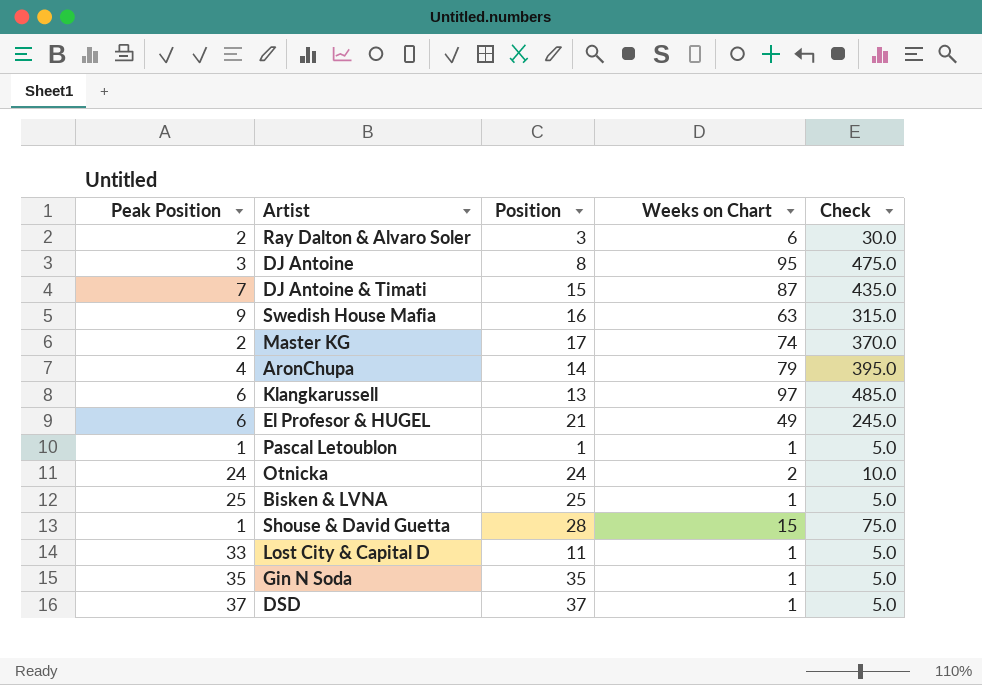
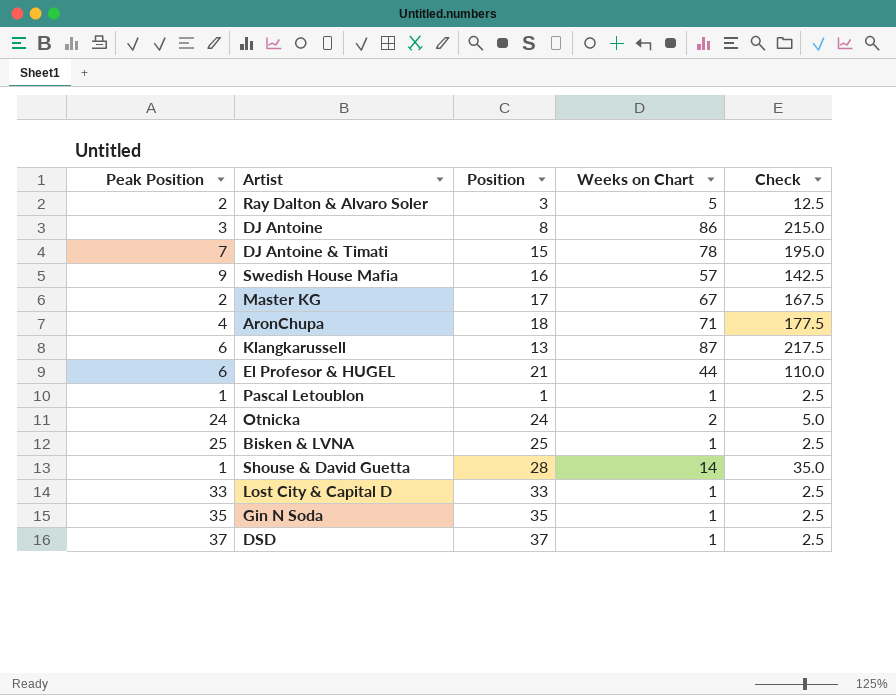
column Check | formula: [Weeks on Chart] * 5 -> [Weeks on Chart] * 2.5
Ray Dalton & Alvaro Soler | Weeks on Chart: 6 -> 5
DJ Antoine | Weeks on Chart: 95 -> 86
DJ Antoine & Timati | Weeks on Chart: 87 -> 78
Swedish House Mafia | Weeks on Chart: 63 -> 57
Master KG | Weeks on Chart: 74 -> 67
AronChupa | Position: 14 -> 18
AronChupa | Weeks on Chart: 79 -> 71
Klangkarussell | Weeks on Chart: 97 -> 87
El Profesor & HUGEL | Weeks on Chart: 49 -> 44
Shouse & David Guetta | Weeks on Chart: 15 -> 14
Lost City & Capital D | Position: 11 -> 33

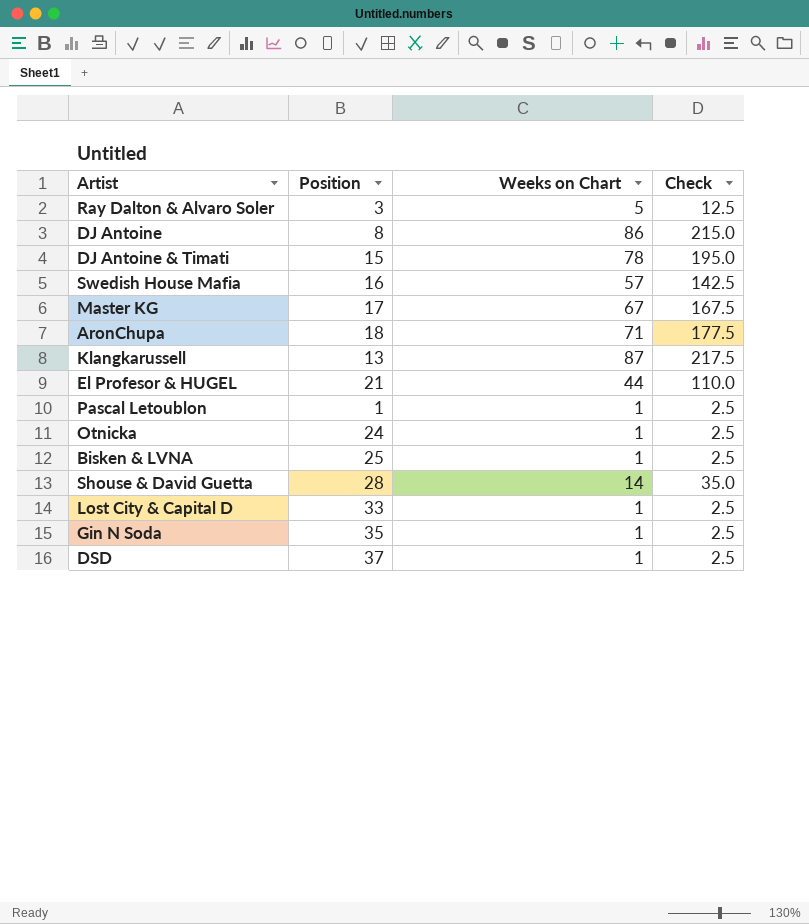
column Peak Position | position: 1 -> none
Otnicka | Weeks on Chart: 2 -> 1
Otnicka | Check: 5.0 -> 2.5

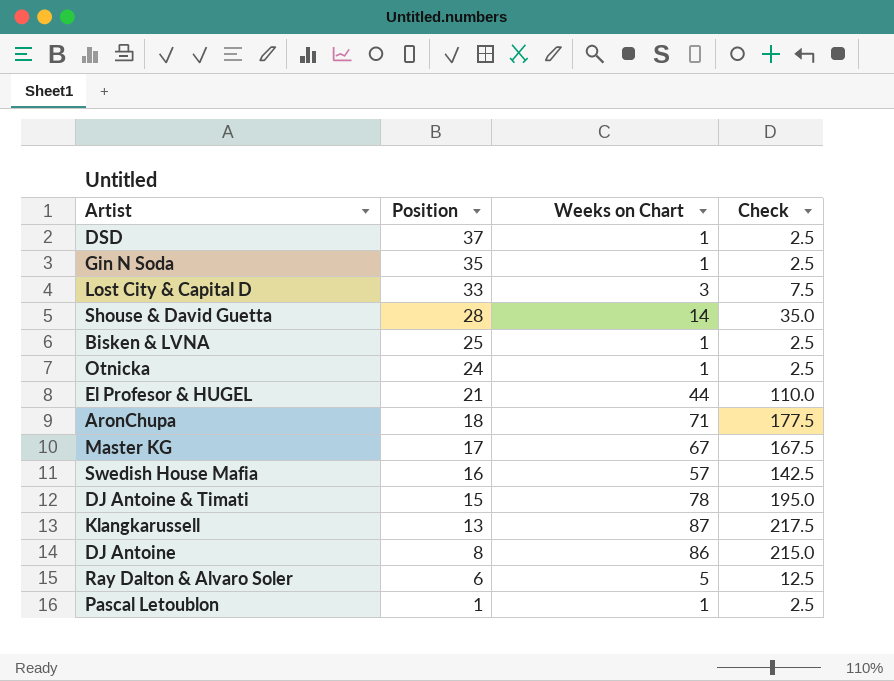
row order: none -> Position descending
Lost City & Capital D | Weeks on Chart: 1 -> 3
Lost City & Capital D | Check: 2.5 -> 7.5
Ray Dalton & Alvaro Soler | Position: 3 -> 6

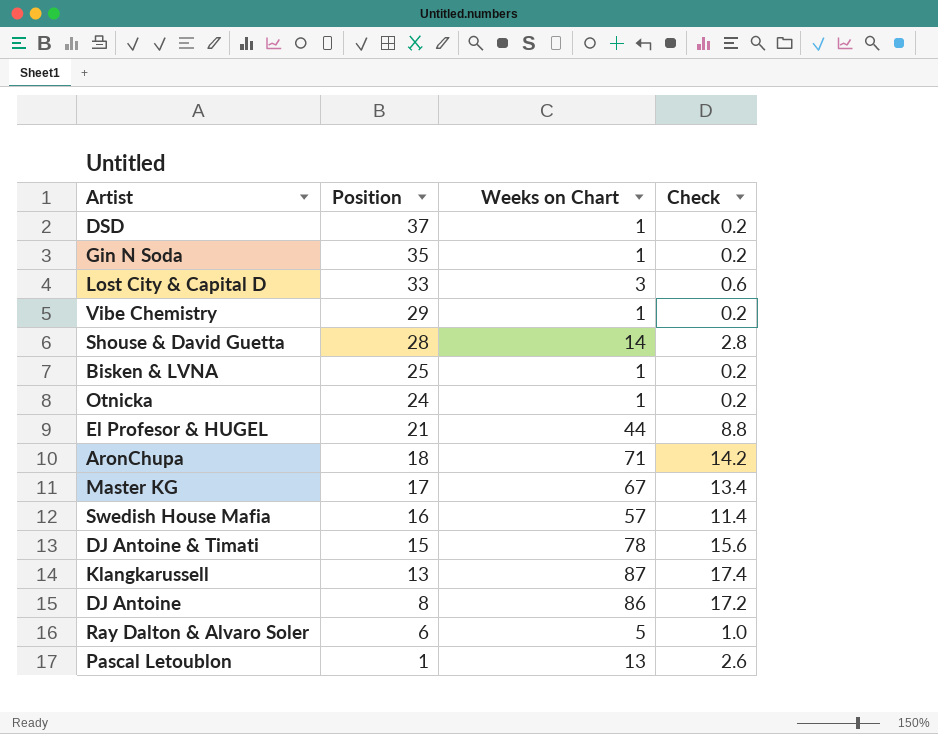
column Check | formula: [Weeks on Chart] * 2.5 -> [Weeks on Chart] * 0.2
row Vibe Chemistry: none -> 29 | 1 | 0.2
Pascal Letoublon | Weeks on Chart: 1 -> 13

